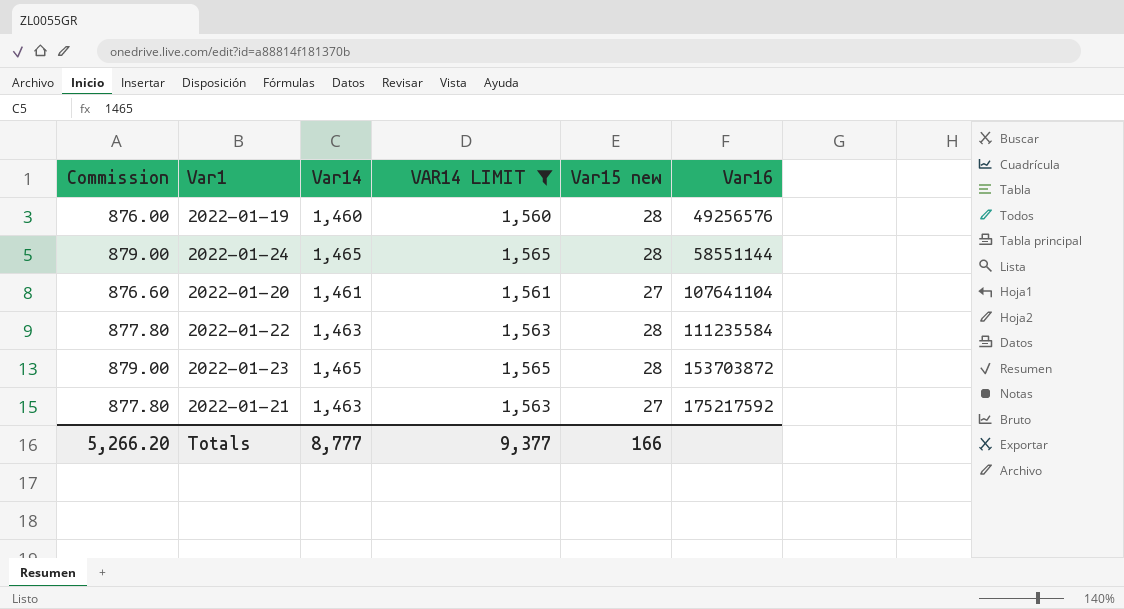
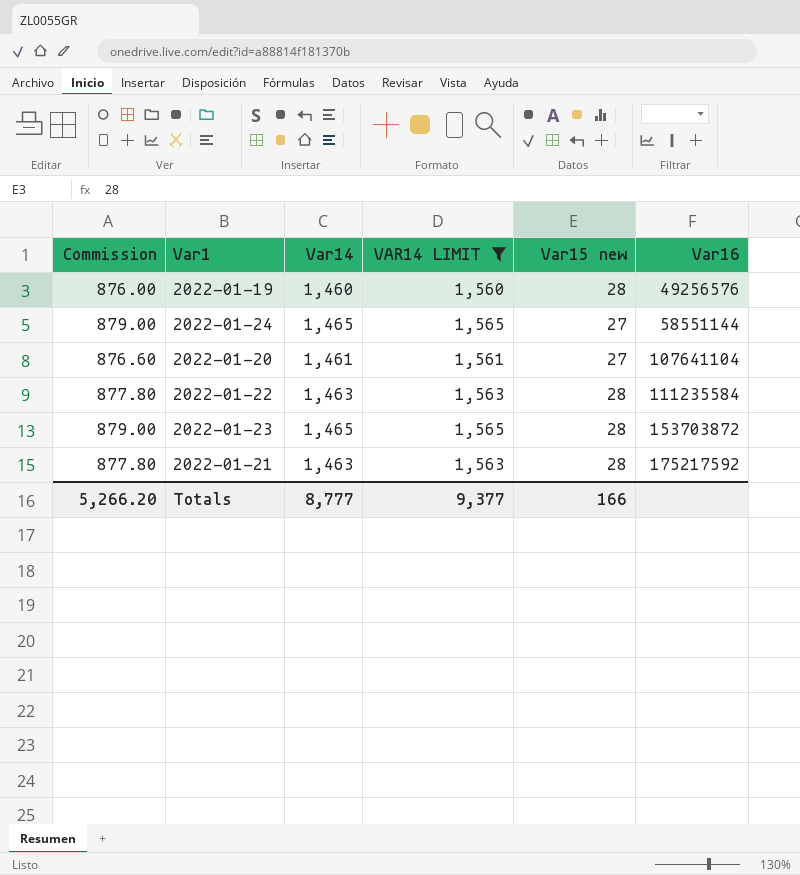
2022-01-24 | Var15 new: 28 -> 27
2022-01-21 | Var15 new: 27 -> 28

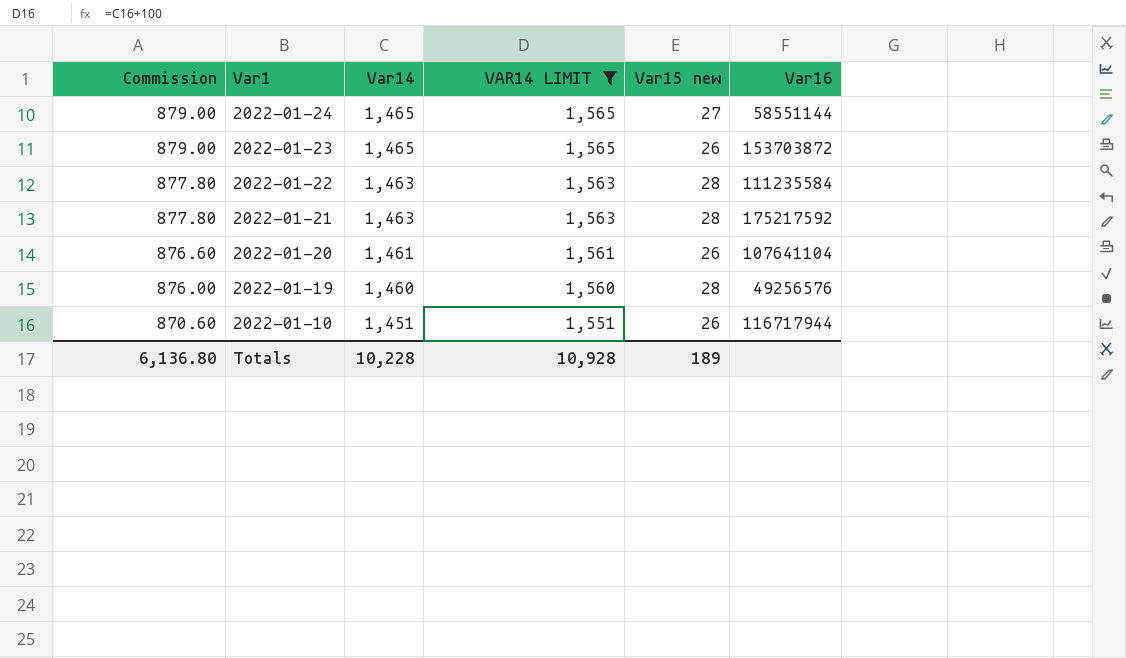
row order: Var16 ascending -> Commission descending
2022-01-23 | Var15 new: 28 -> 26
2022-01-20 | Var15 new: 27 -> 26
row 2022-01-10: none -> 870.60 | 1,451 | 1,551 | 26 | 116717944
Totals | Commission: 5,266.20 -> 6,136.80
Totals | Var14: 8,777 -> 10,228
Totals | VAR14 LIMIT: 9,377 -> 10,928
Totals | Var15 new: 166 -> 189

